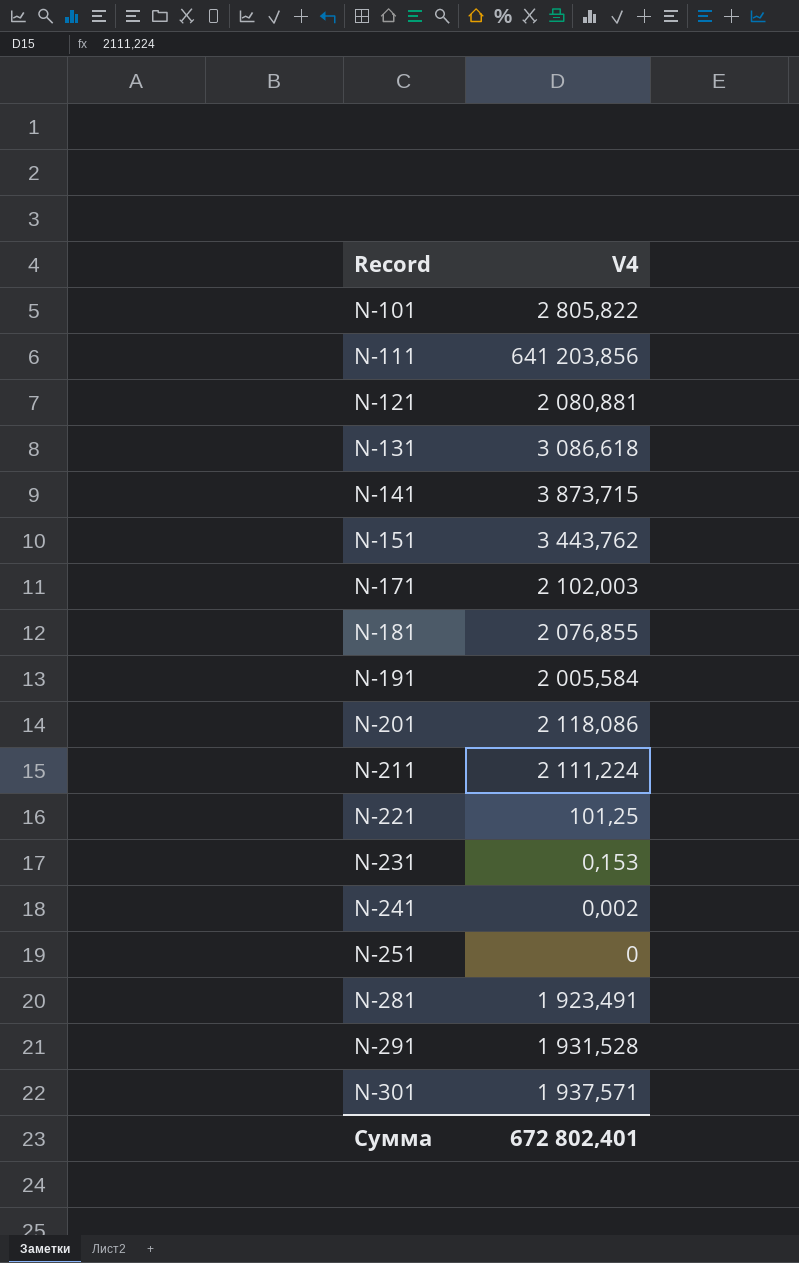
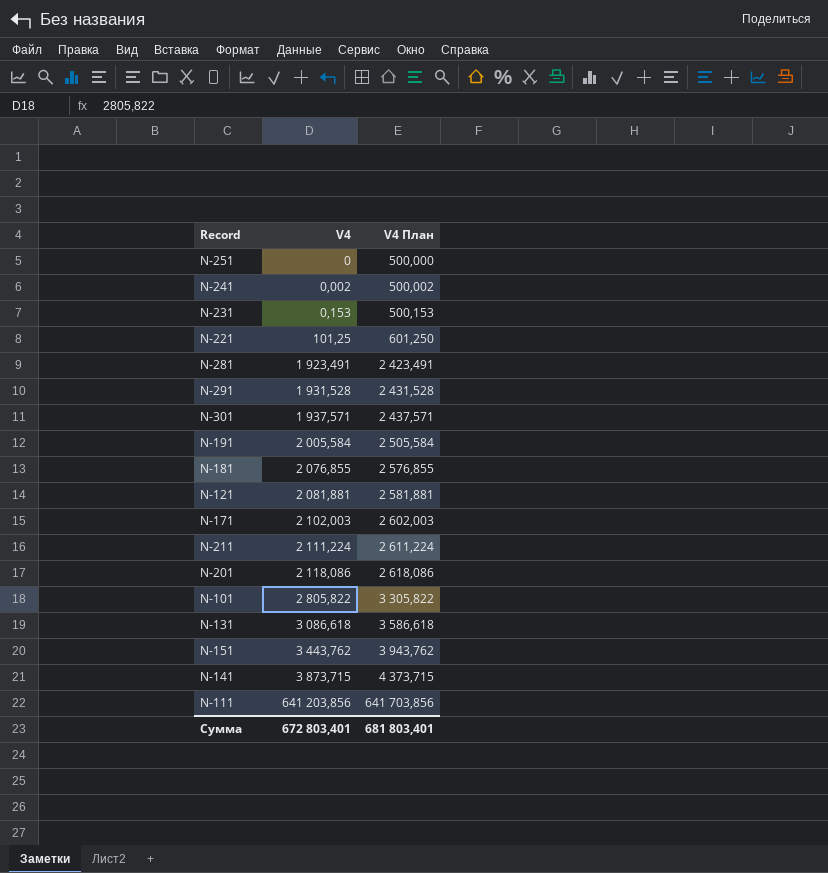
row order: Record ascending -> V4 ascending
column V4 План | formula: none -> [V4] + 500
N-121 | V4: 2 080,881 -> 2 081,881
Сумма | V4: 672 802,401 -> 672 803,401

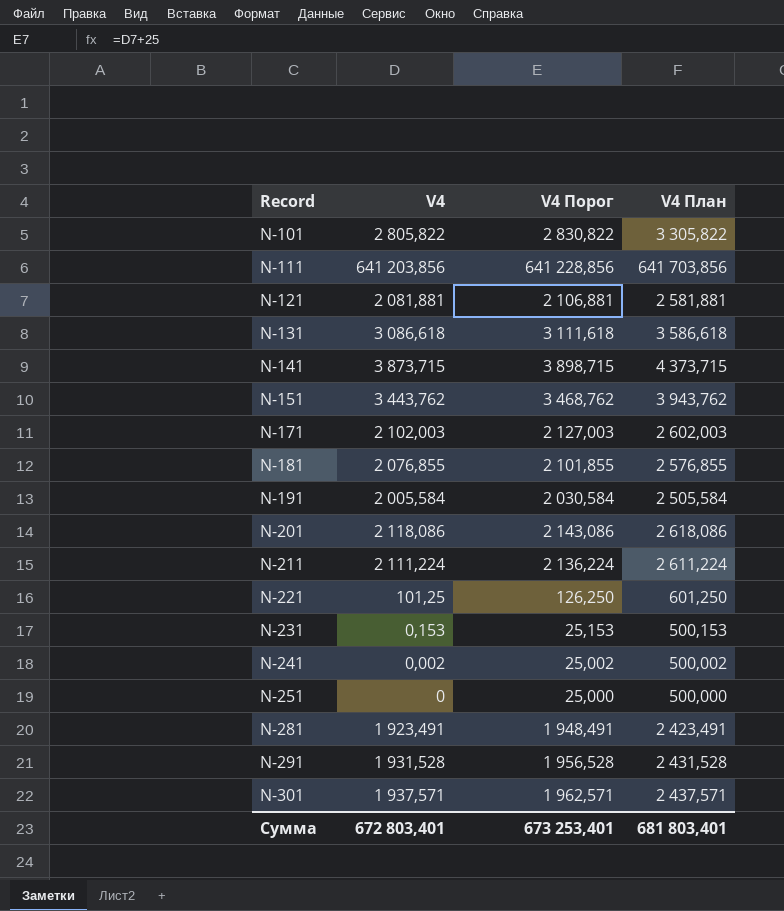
row order: V4 ascending -> Record ascending
column V4 Порог | formula: none -> [V4] + 25

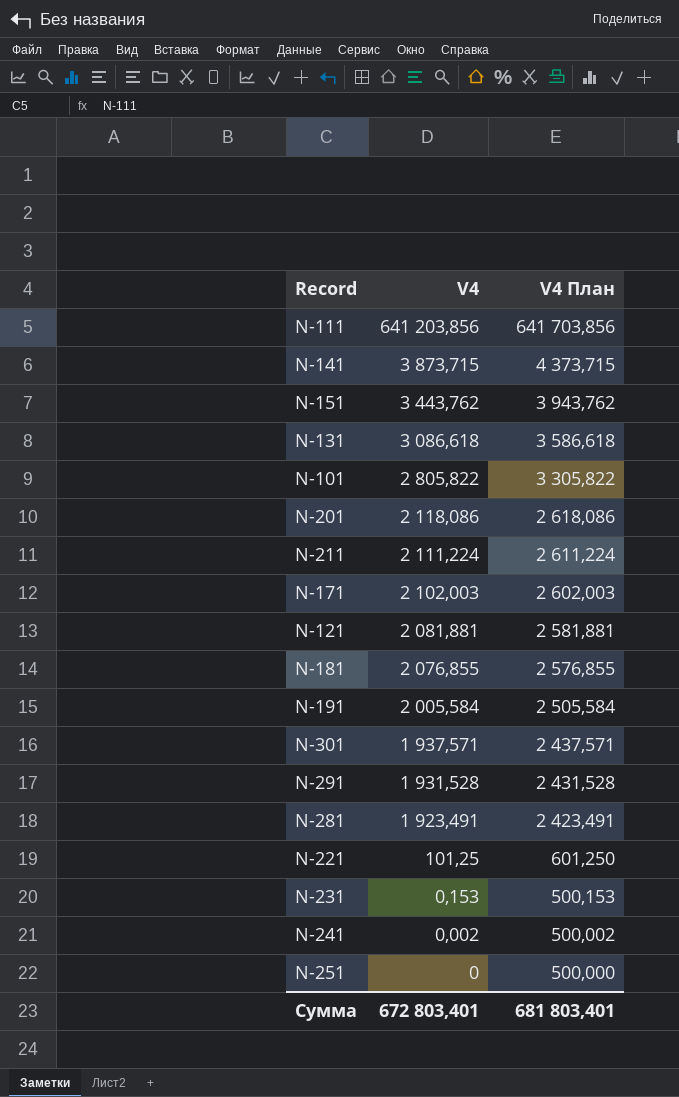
row order: Record ascending -> V4 descending
column V4 Порог | formula: [V4] + 25 -> none

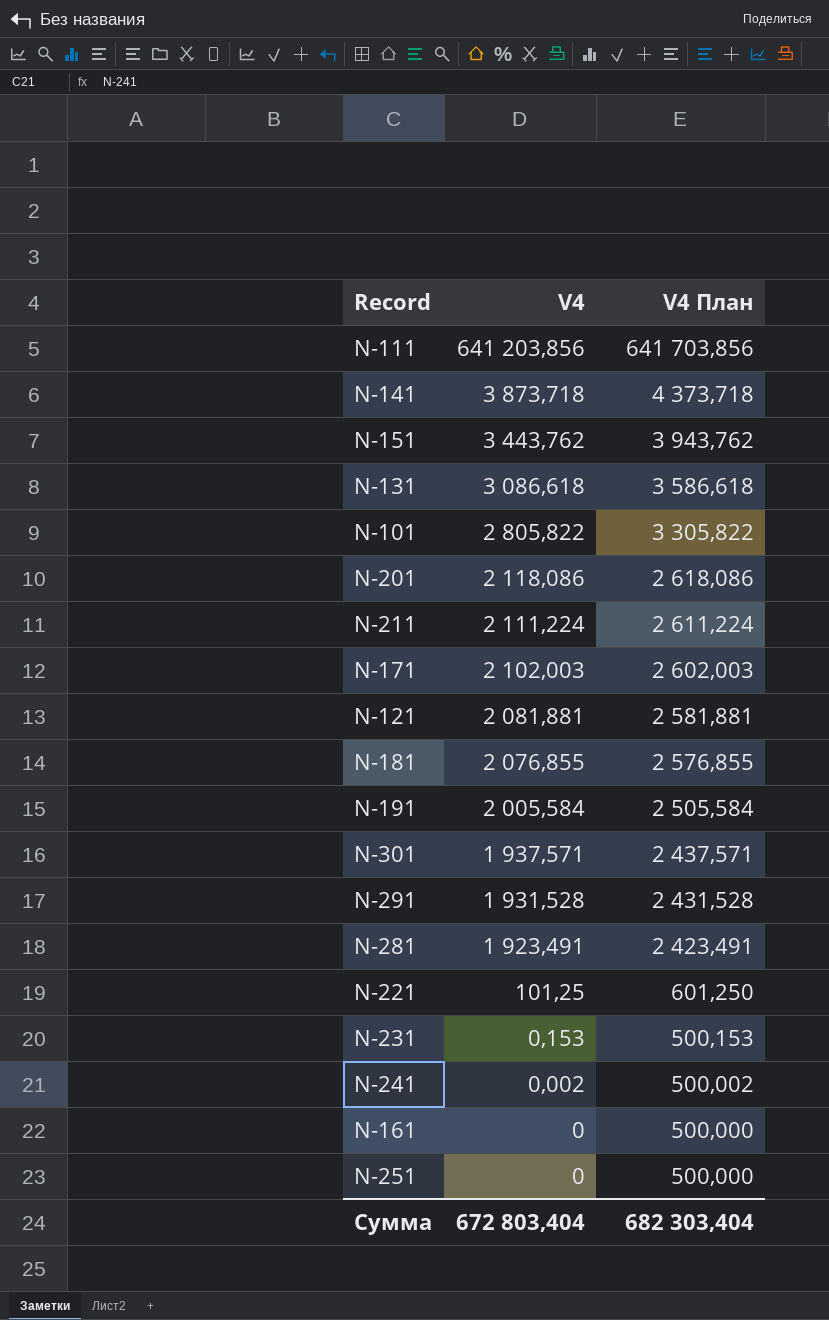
N-141 | V4: 3 873,715 -> 3 873,718
N-141 | V4 План: 4 373,715 -> 4 373,718
row N-161: none -> 0 | 500,000
Сумма | V4: 672 803,401 -> 672 803,404
Сумма | V4 План: 681 803,401 -> 682 303,404

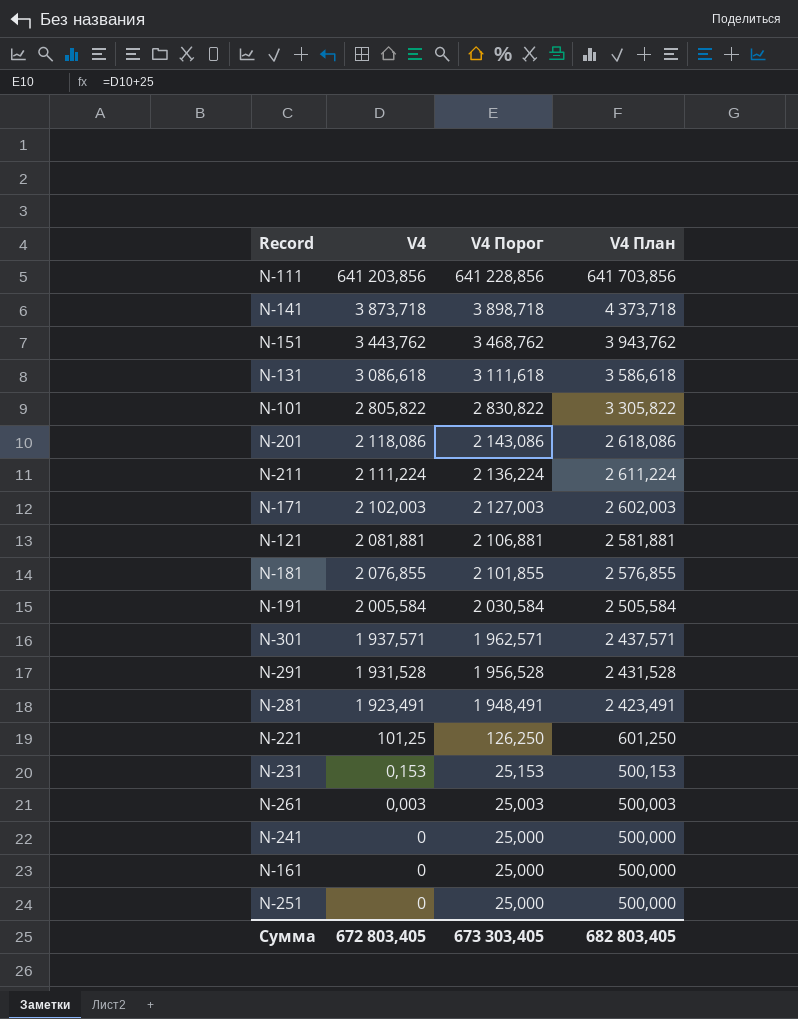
column V4 Порог | formula: none -> [V4] + 25
row N-261: none -> 0,003 | 25,003 | 500,003
N-241 | V4: 0,002 -> 0
N-241 | V4 План: 500,002 -> 500,000
Сумма | V4: 672 803,404 -> 672 803,405
Сумма | V4 План: 682 303,404 -> 682 803,405

